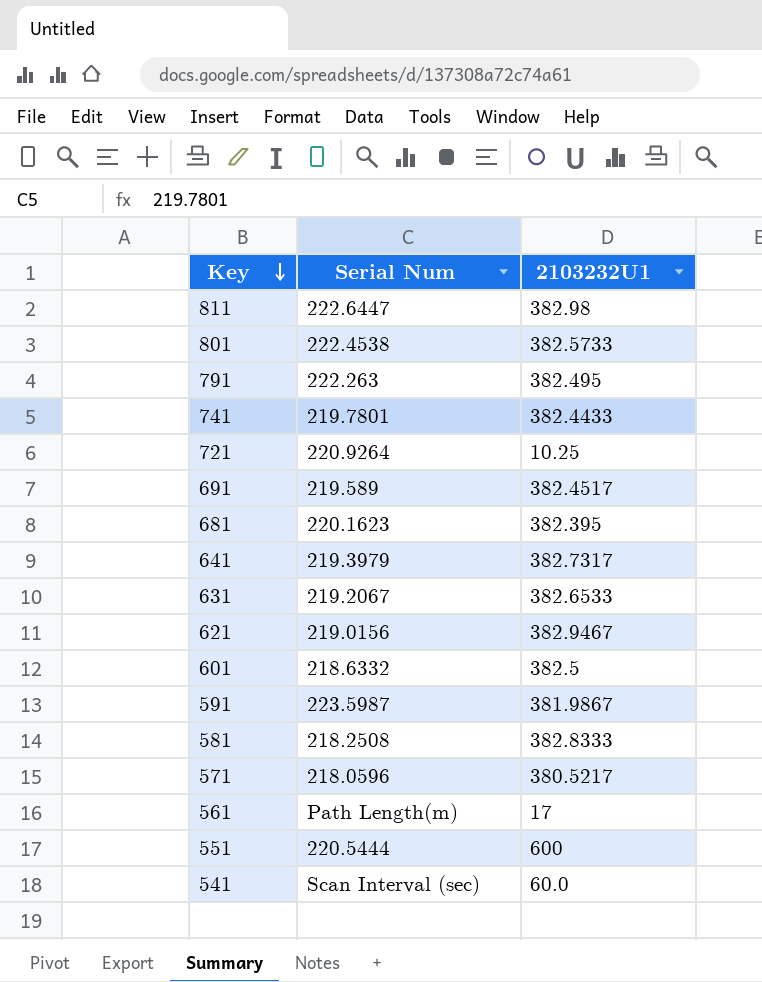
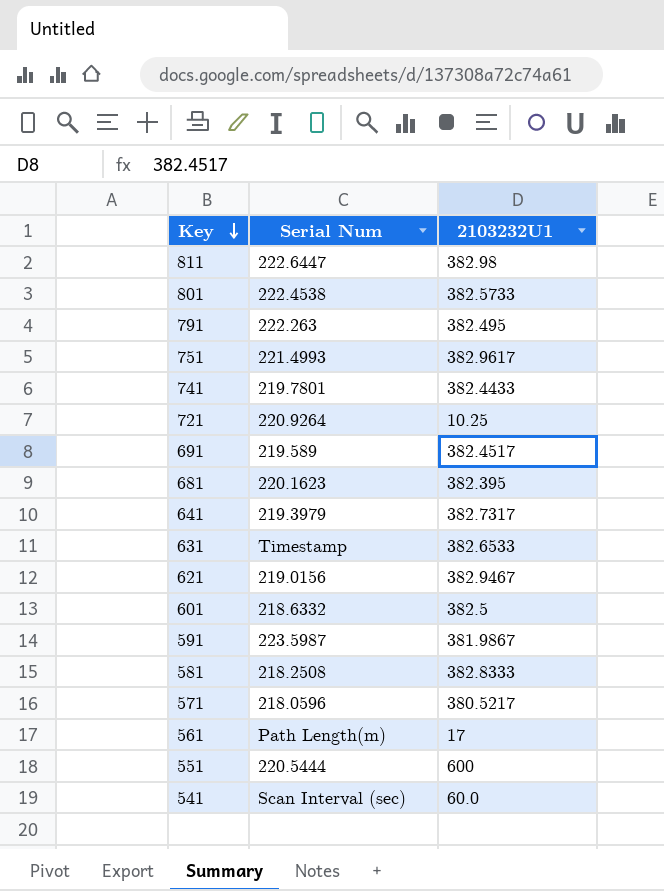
row 751: none -> 221.4993 | 382.9617
631 | Serial Num: 219.2067 -> Timestamp

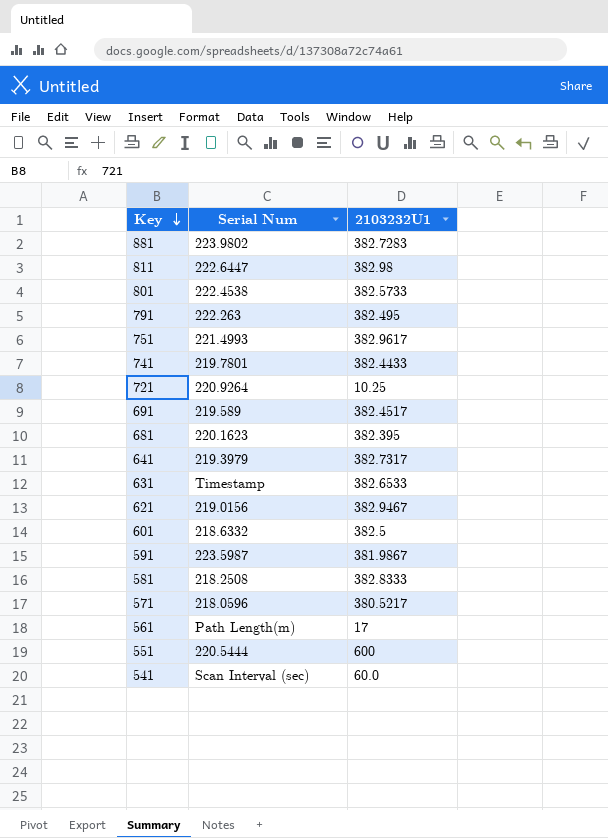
row 881: none -> 223.9802 | 382.7283

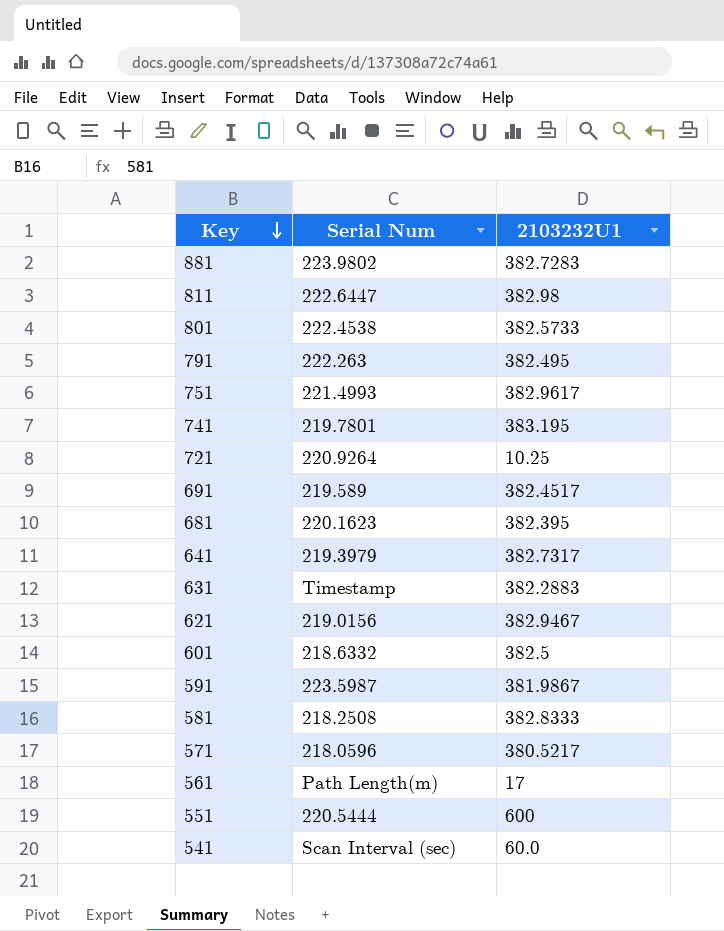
741 | 2103232U1: 382.4433 -> 383.195
631 | 2103232U1: 382.6533 -> 382.2883

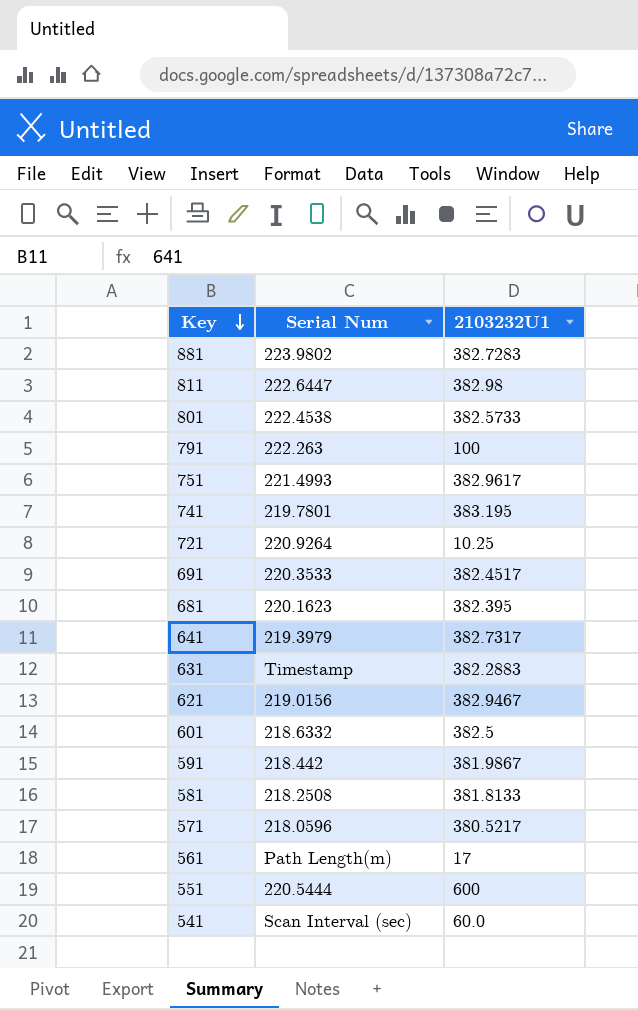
791 | 2103232U1: 382.495 -> 100
691 | Serial Num: 219.589 -> 220.3533
591 | Serial Num: 223.5987 -> 218.442
581 | 2103232U1: 382.8333 -> 381.8133

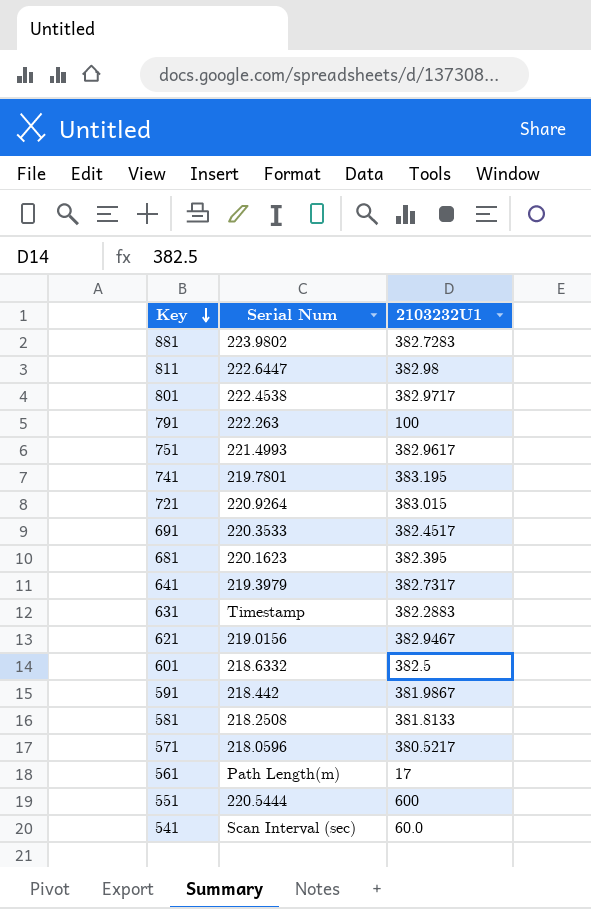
801 | 2103232U1: 382.5733 -> 382.9717
721 | 2103232U1: 10.25 -> 383.015

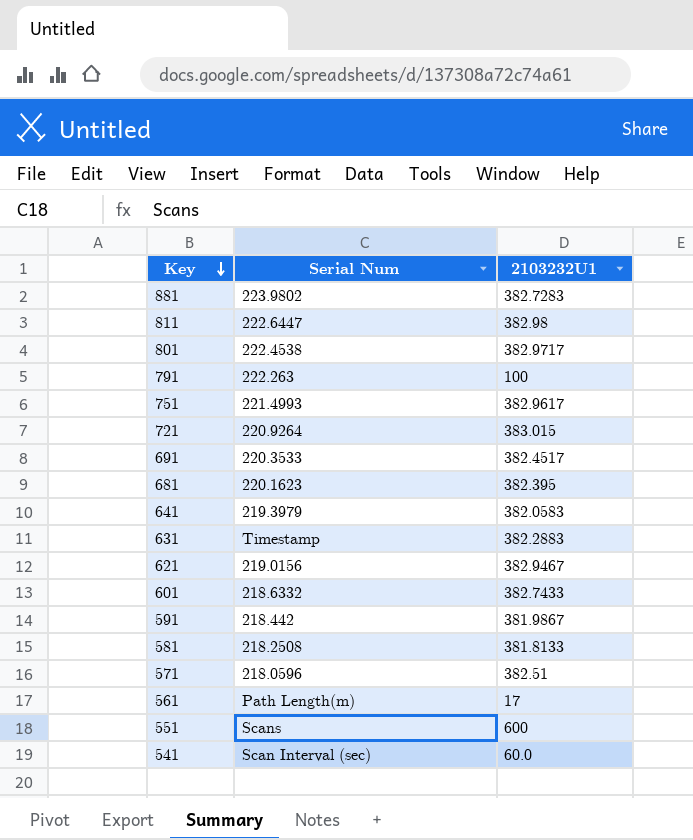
row 741: 219.7801 | 383.195 -> none
641 | 2103232U1: 382.7317 -> 382.0583
601 | 2103232U1: 382.5 -> 382.7433
571 | 2103232U1: 380.5217 -> 382.51
551 | Serial Num: 220.5444 -> Scans

